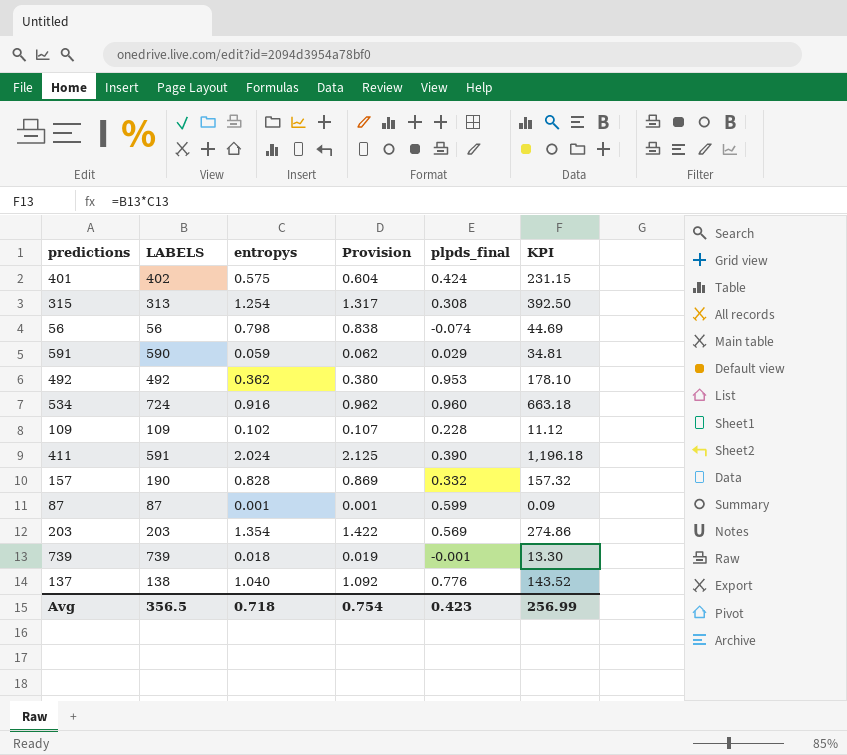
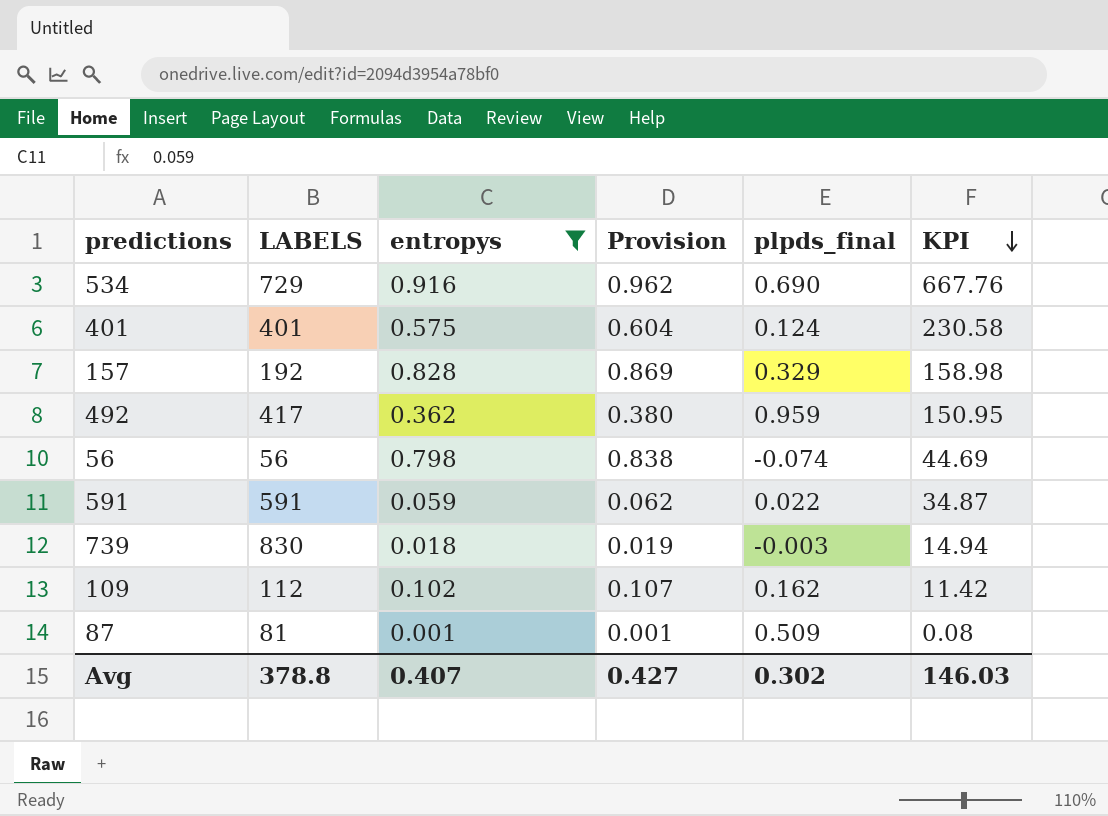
filter: none -> entropys <= 0.916
row order: none -> KPI descending
534 | LABELS: 724 -> 729
534 | plpds_final: 0.960 -> 0.690
534 | KPI: 663.18 -> 667.76
401 | LABELS: 402 -> 401
401 | plpds_final: 0.424 -> 0.124
401 | KPI: 231.15 -> 230.58
157 | LABELS: 190 -> 192
157 | plpds_final: 0.332 -> 0.329
157 | KPI: 157.32 -> 158.98
492 | LABELS: 492 -> 417
492 | plpds_final: 0.953 -> 0.959
492 | KPI: 178.10 -> 150.95
591 | LABELS: 590 -> 591
591 | plpds_final: 0.029 -> 0.022
591 | KPI: 34.81 -> 34.87
739 | LABELS: 739 -> 830
739 | plpds_final: -0.001 -> -0.003
739 | KPI: 13.30 -> 14.94
109 | LABELS: 109 -> 112
109 | plpds_final: 0.228 -> 0.162
109 | KPI: 11.12 -> 11.42
87 | LABELS: 87 -> 81
87 | plpds_final: 0.599 -> 0.509
87 | KPI: 0.09 -> 0.08
Avg | LABELS: 356.5 -> 378.8
Avg | entropys: 0.718 -> 0.407
Avg | Provision: 0.754 -> 0.427
Avg | plpds_final: 0.423 -> 0.302
Avg | KPI: 256.99 -> 146.03

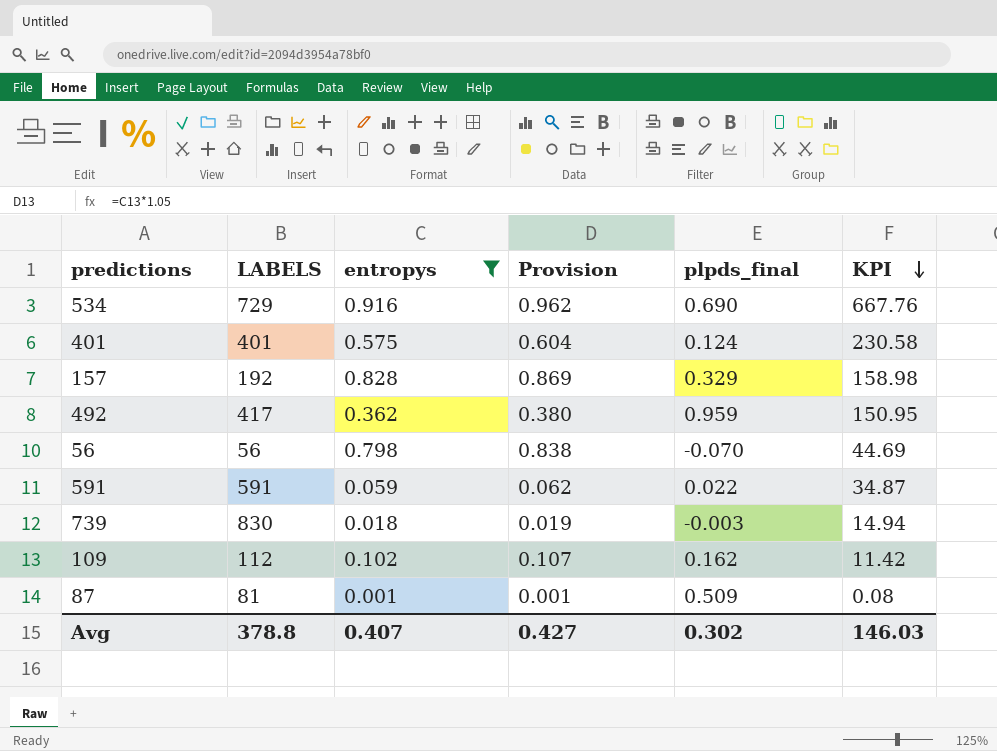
56 | plpds_final: -0.074 -> -0.070

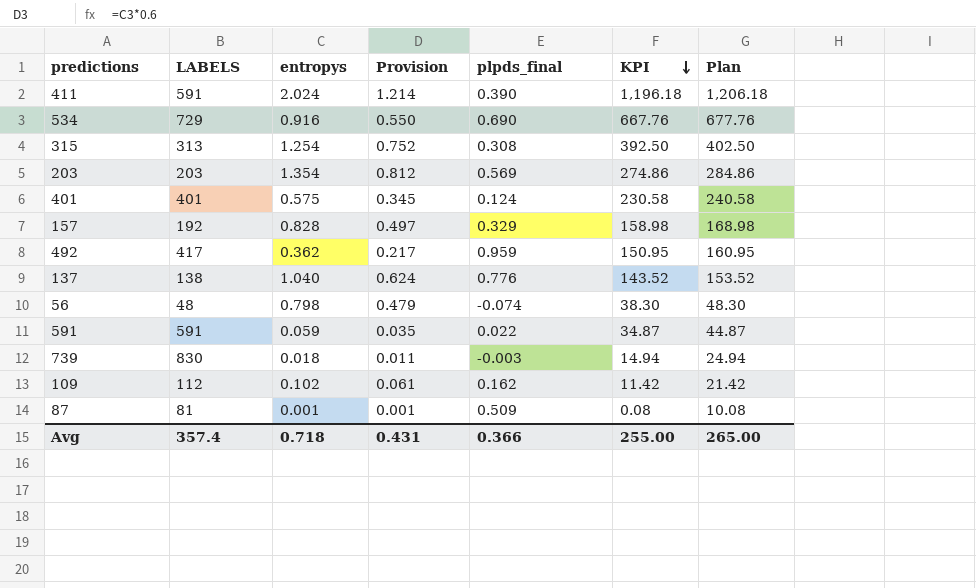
filter: entropys <= 0.916 -> none
column Provision | formula: [entropys] * 1.05 -> [entropys] * 0.6
column Plan | formula: none -> [KPI] + 10
56 | LABELS: 56 -> 48
56 | plpds_final: -0.070 -> -0.074
56 | KPI: 44.69 -> 38.30
Avg | LABELS: 378.8 -> 357.4
Avg | entropys: 0.407 -> 0.718
Avg | Provision: 0.427 -> 0.431
Avg | plpds_final: 0.302 -> 0.366
Avg | KPI: 146.03 -> 255.00

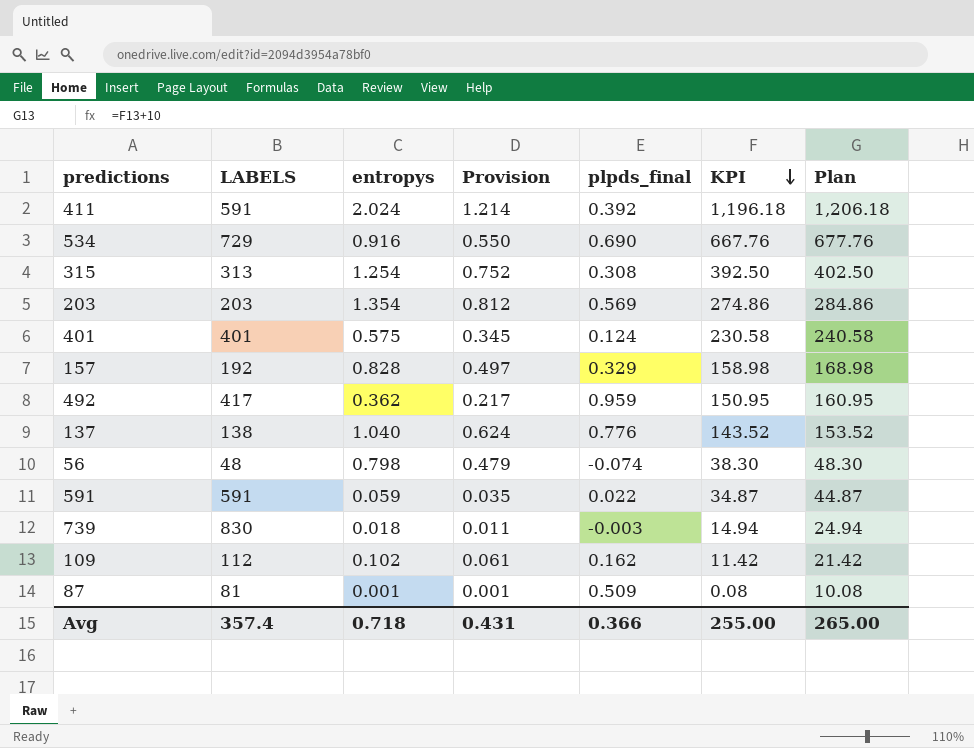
411 | plpds_final: 0.390 -> 0.392

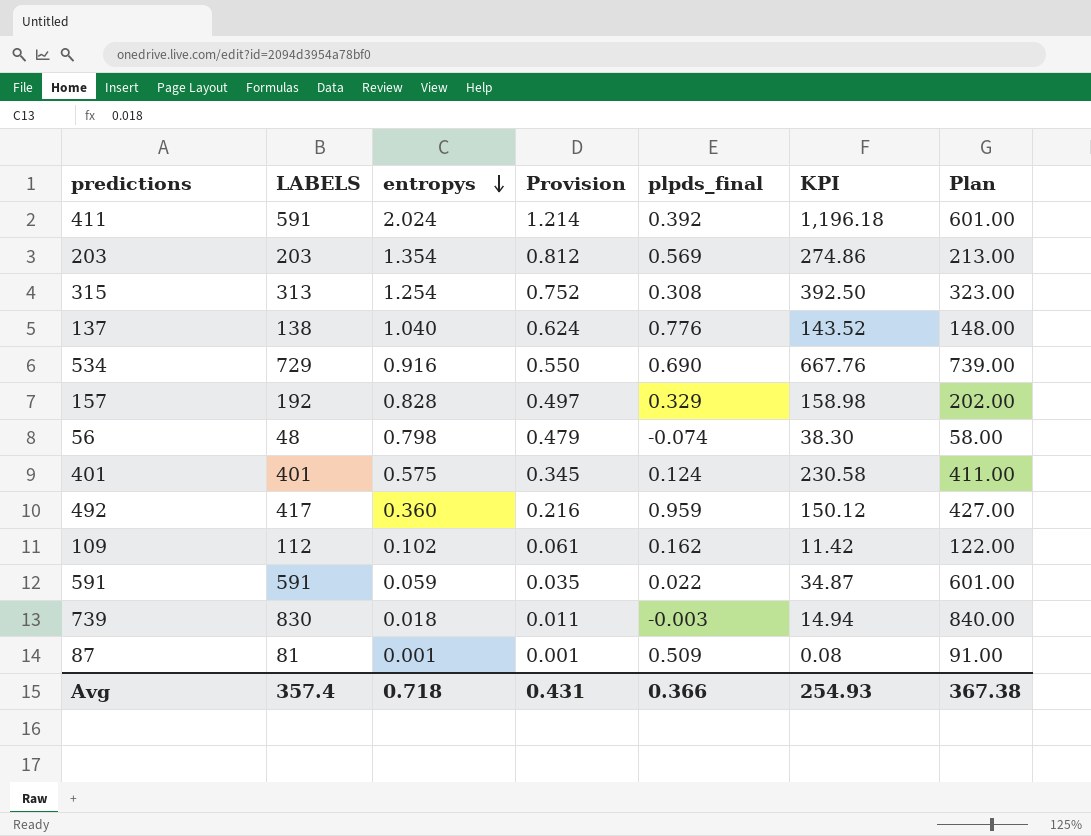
row order: KPI descending -> entropys descending
column Plan | formula: [KPI] + 10 -> [LABELS] + 10
492 | entropys: 0.362 -> 0.360
492 | Provision: 0.217 -> 0.216
492 | KPI: 150.95 -> 150.12
Avg | KPI: 255.00 -> 254.93
Avg | Plan: 265.00 -> 367.38

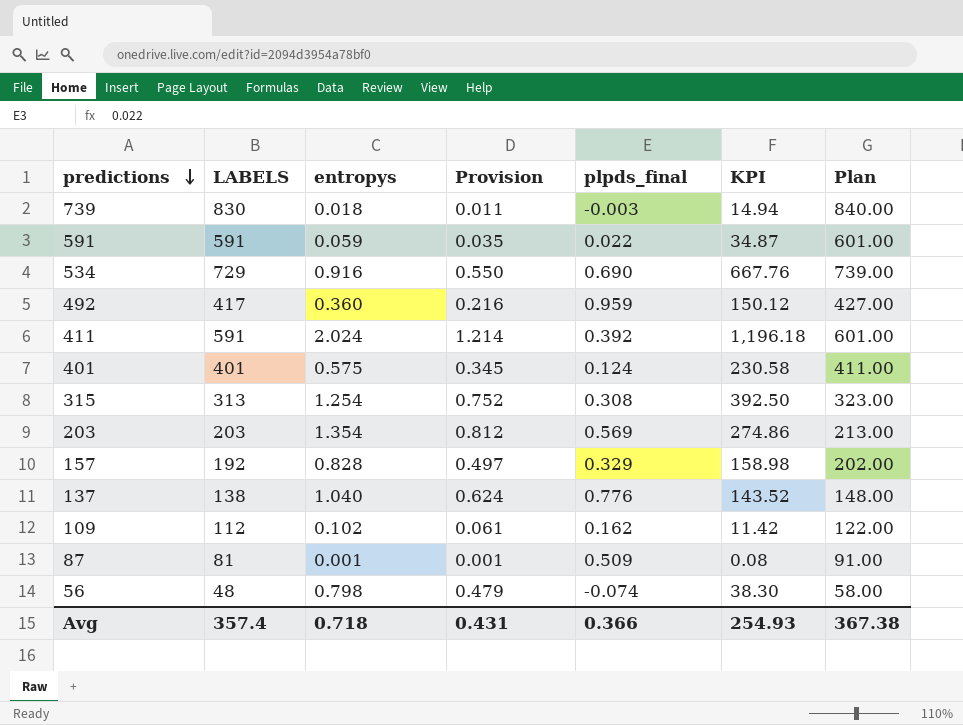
row order: entropys descending -> predictions descending

